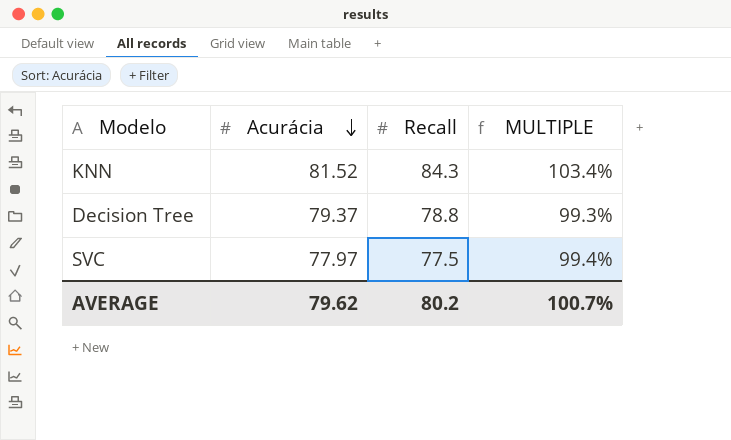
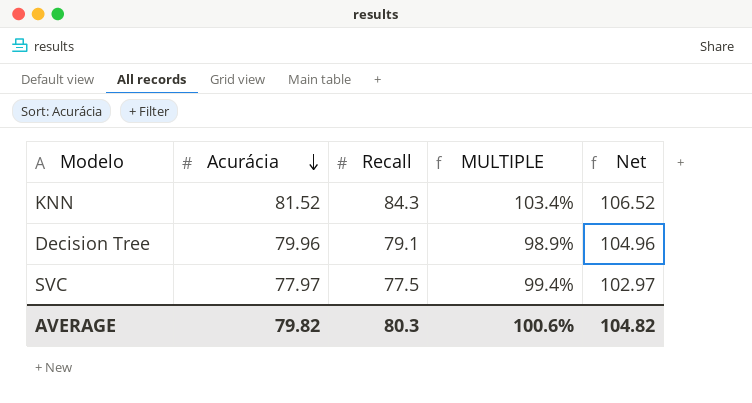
column Net | formula: none -> [Acurácia] + 25
Decision Tree | Acurácia: 79.37 -> 79.96
Decision Tree | Recall: 78.8 -> 79.1
Decision Tree | MULTIPLE: 99.3% -> 98.9%
AVERAGE | Acurácia: 79.62 -> 79.82
AVERAGE | Recall: 80.2 -> 80.3
AVERAGE | MULTIPLE: 100.7% -> 100.6%

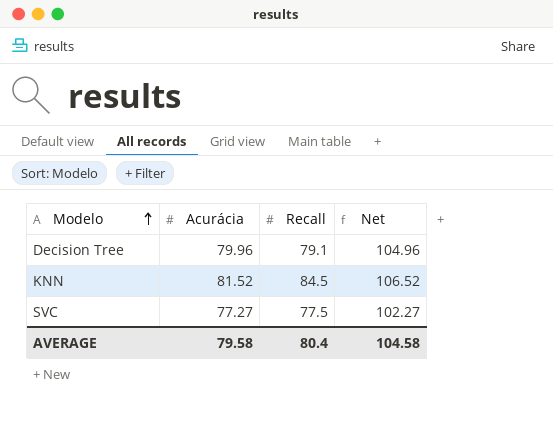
row order: Acurácia descending -> Modelo ascending
column MULTIPLE | formula: [Recall] / [Acurácia] -> none
KNN | Recall: 84.3 -> 84.5
SVC | Acurácia: 77.97 -> 77.27
SVC | Net: 102.97 -> 102.27
AVERAGE | Acurácia: 79.82 -> 79.58
AVERAGE | Recall: 80.3 -> 80.4
AVERAGE | Net: 104.82 -> 104.58

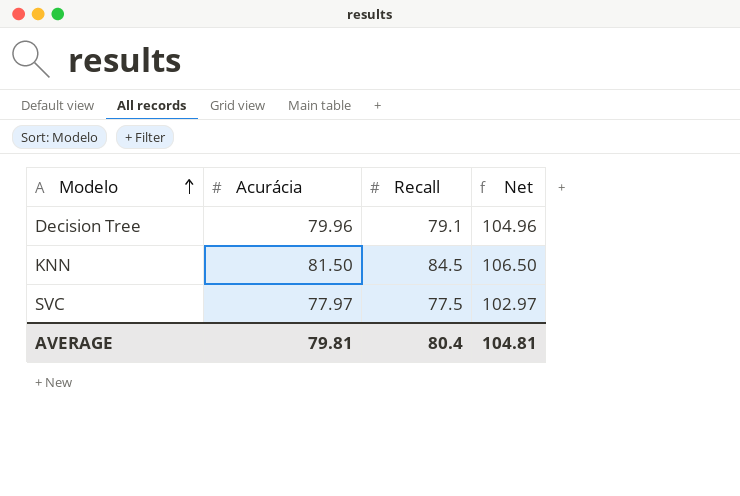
KNN | Acurácia: 81.52 -> 81.50
KNN | Net: 106.52 -> 106.50
SVC | Acurácia: 77.27 -> 77.97
SVC | Net: 102.27 -> 102.97
AVERAGE | Acurácia: 79.58 -> 79.81
AVERAGE | Net: 104.58 -> 104.81

